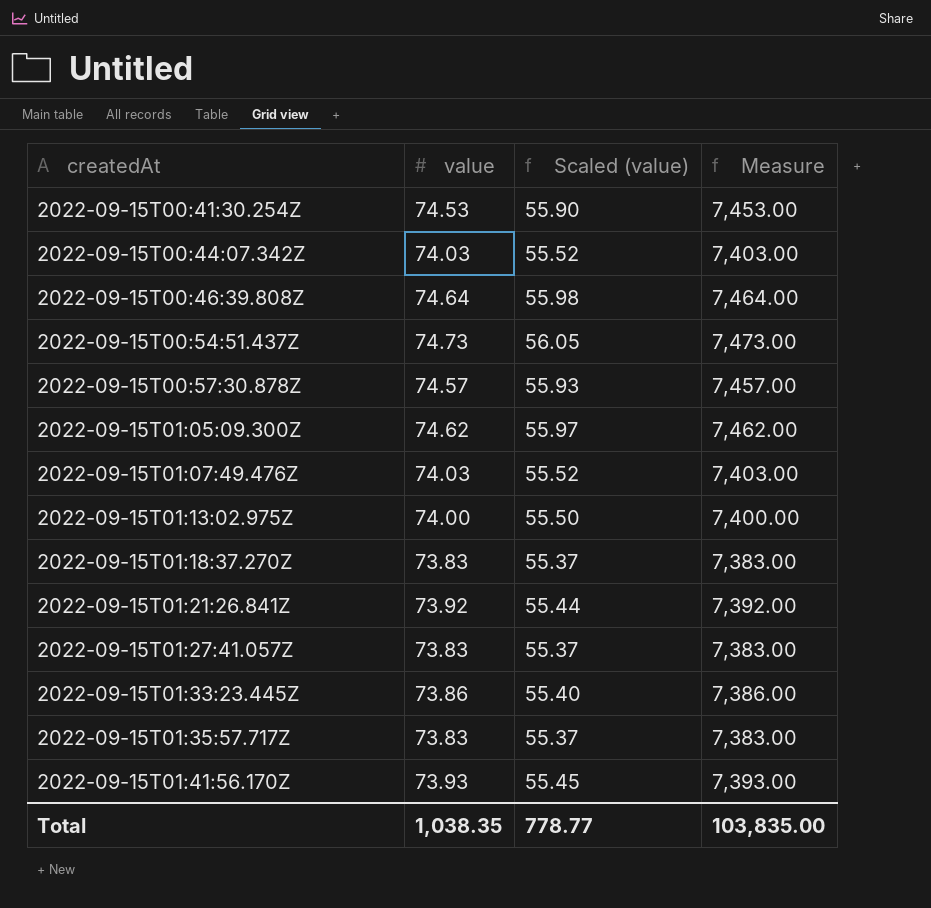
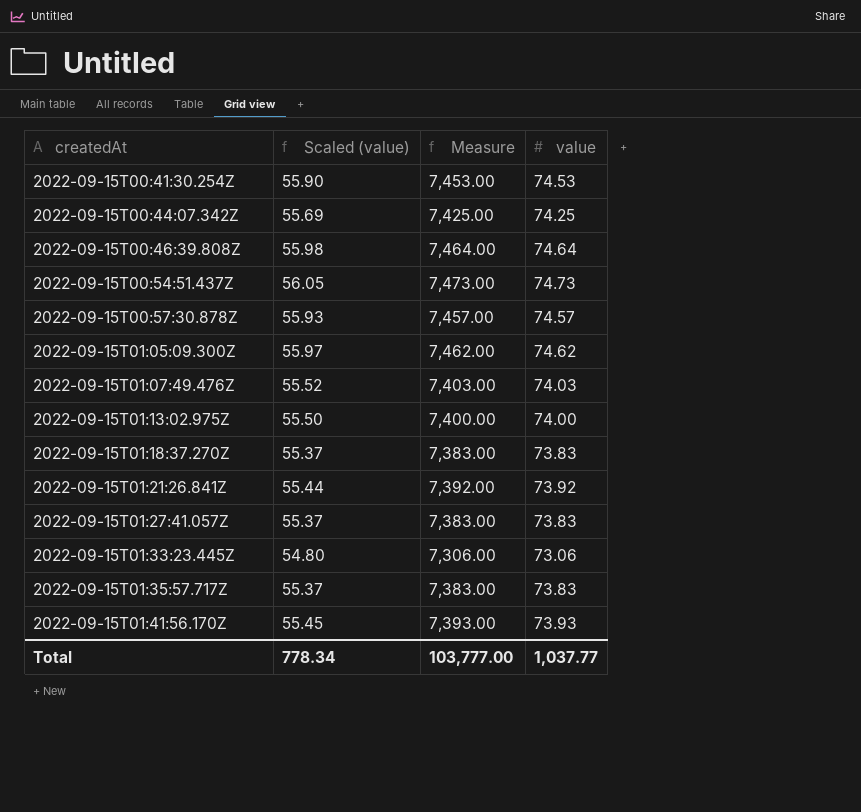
column value | position: 2 -> 4
2022-09-15T00:44:07.342Z | Scaled (value): 55.52 -> 55.69
2022-09-15T00:44:07.342Z | Measure: 7,403.00 -> 7,425.00
2022-09-15T00:44:07.342Z | value: 74.03 -> 74.25
2022-09-15T01:33:23.445Z | Scaled (value): 55.40 -> 54.80
2022-09-15T01:33:23.445Z | Measure: 7,386.00 -> 7,306.00
2022-09-15T01:33:23.445Z | value: 73.86 -> 73.06
Total | Scaled (value): 778.77 -> 778.34
Total | Measure: 103,835.00 -> 103,777.00
Total | value: 1,038.35 -> 1,037.77

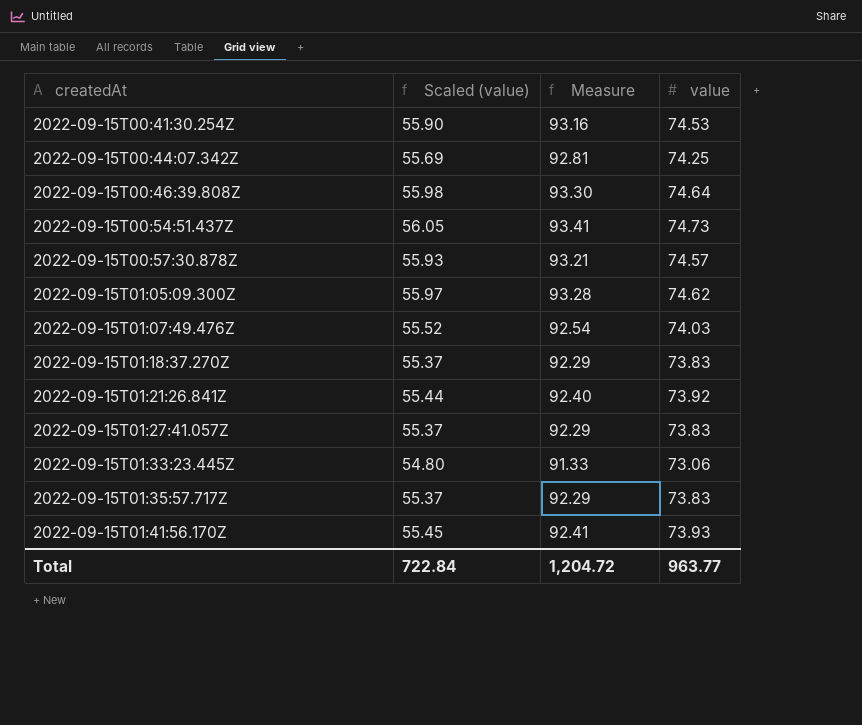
column Measure | formula: [value] * 100 -> [value] * 1.25
row 2022-09-15T01:13:02.975Z: 55.50 | 7,400.00 | 74.00 -> none
Total | Scaled (value): 778.34 -> 722.84
Total | Measure: 103,777.00 -> 1,204.72
Total | value: 1,037.77 -> 963.77

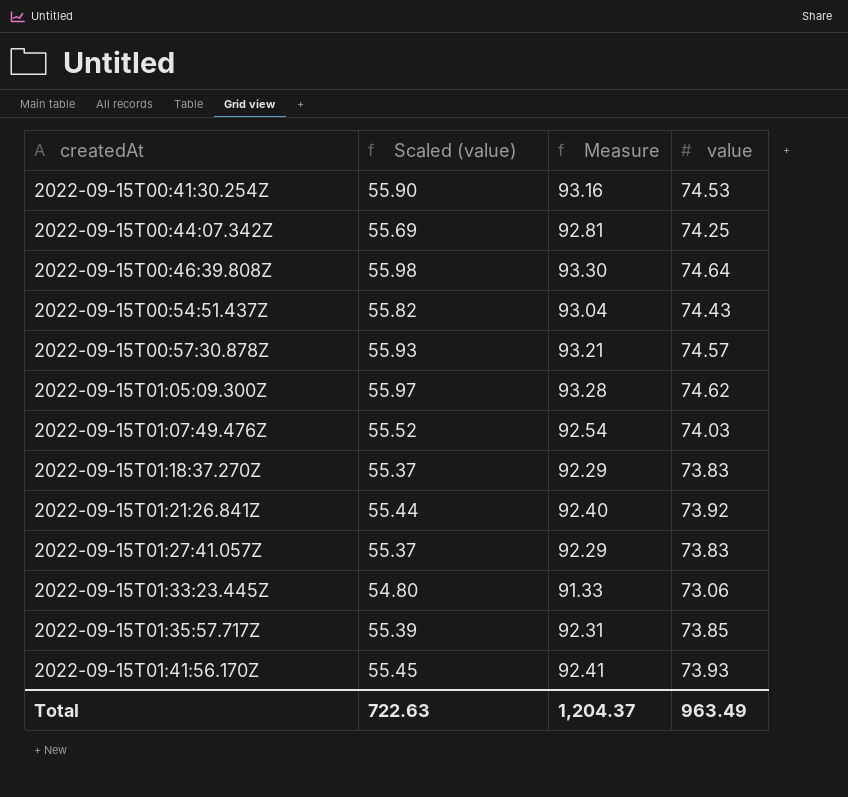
2022-09-15T00:54:51.437Z | Scaled (value): 56.05 -> 55.82
2022-09-15T00:54:51.437Z | Measure: 93.41 -> 93.04
2022-09-15T00:54:51.437Z | value: 74.73 -> 74.43
2022-09-15T01:35:57.717Z | Scaled (value): 55.37 -> 55.39
2022-09-15T01:35:57.717Z | Measure: 92.29 -> 92.31
2022-09-15T01:35:57.717Z | value: 73.83 -> 73.85
Total | Scaled (value): 722.84 -> 722.63
Total | Measure: 1,204.72 -> 1,204.37
Total | value: 963.77 -> 963.49

